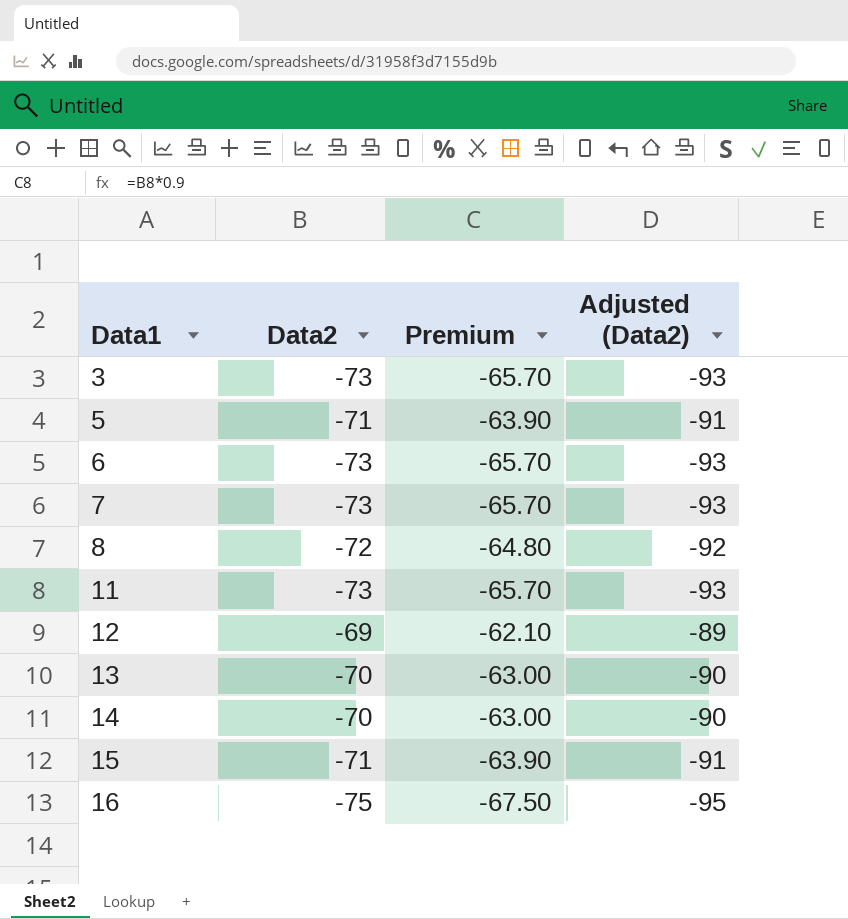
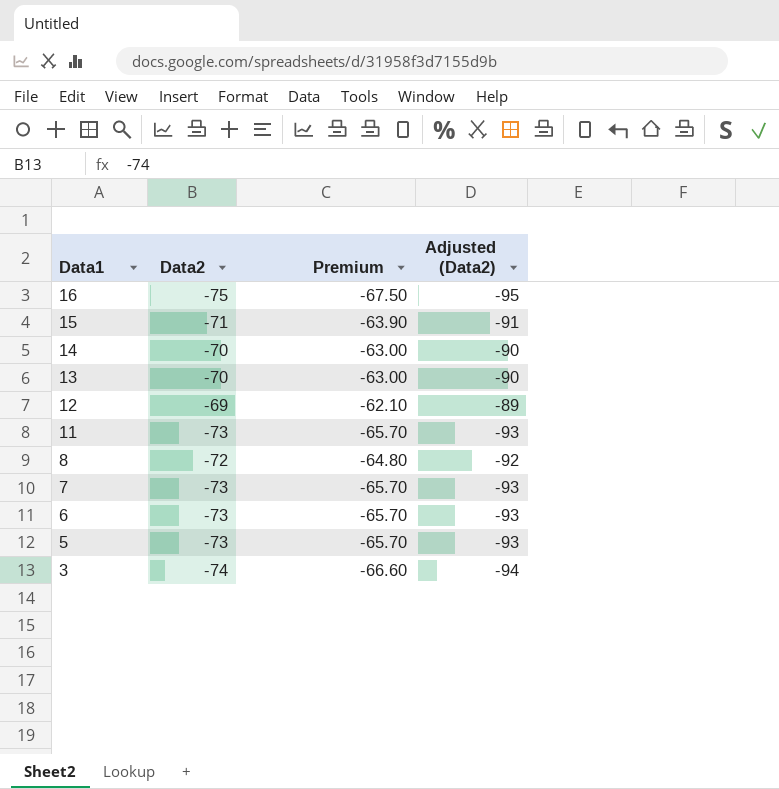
row order: Data1 ascending -> Data1 descending
5 | Data2: -71 -> -73
5 | Premium: -63.90 -> -65.70
5 | Adjusted (Data2): -91 -> -93
3 | Data2: -73 -> -74
3 | Premium: -65.70 -> -66.60
3 | Adjusted (Data2): -93 -> -94

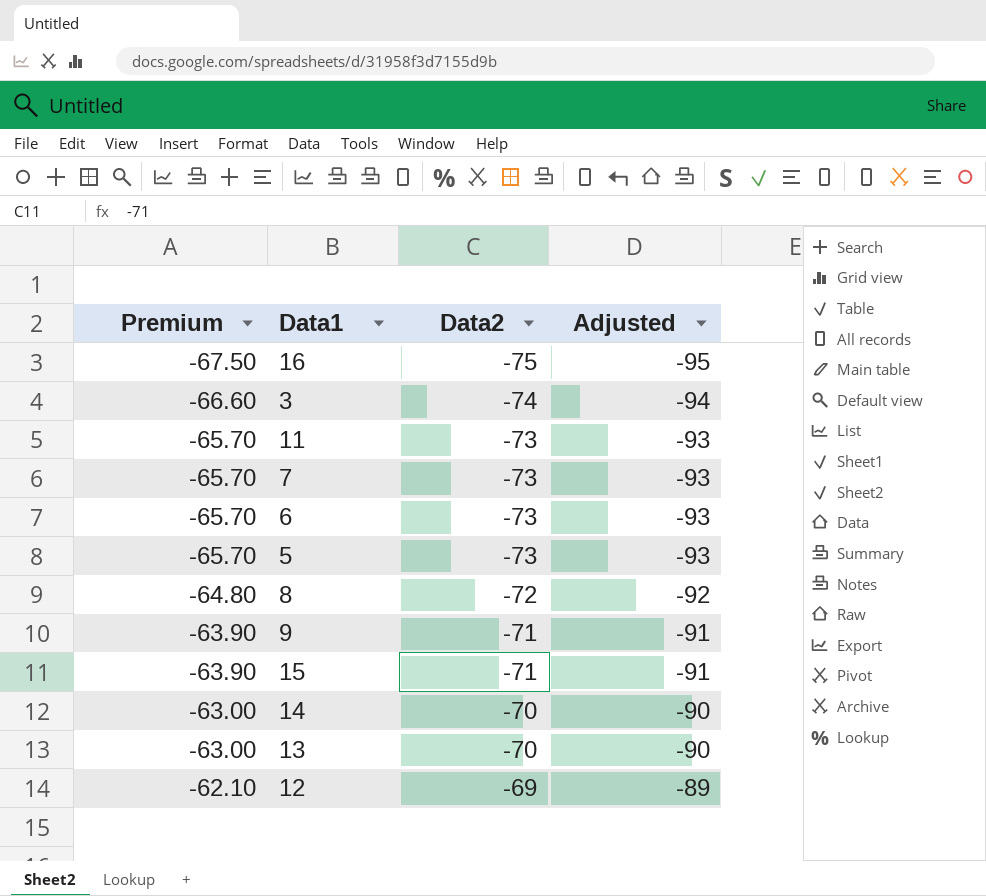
row order: Data1 descending -> Premium ascending
column Premium | position: 3 -> 1
column name: Adjusted (Data2) -> Adjusted
row 9: none -> -63.90 | -71 | -91

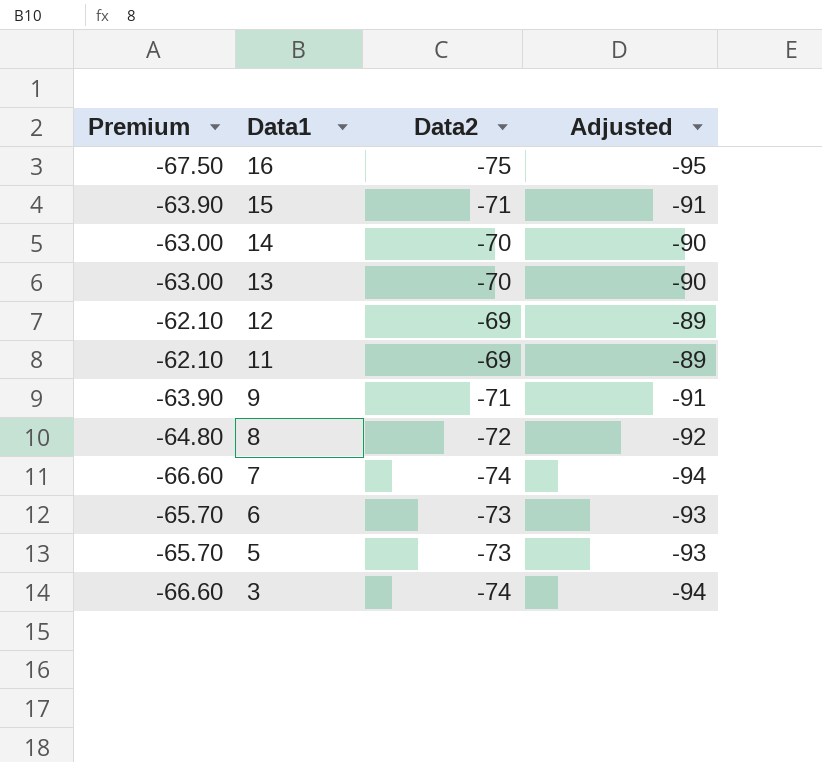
row order: Premium ascending -> Data1 descending
11 | Premium: -65.70 -> -62.10
11 | Data2: -73 -> -69
11 | Adjusted: -93 -> -89
7 | Premium: -65.70 -> -66.60
7 | Data2: -73 -> -74
7 | Adjusted: -93 -> -94

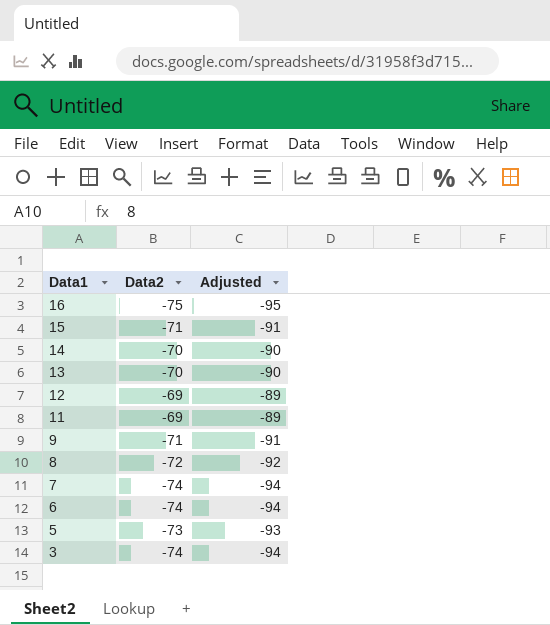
column Premium | formula: [Data2] * 0.9 -> none
6 | Data2: -73 -> -74
6 | Adjusted: -93 -> -94

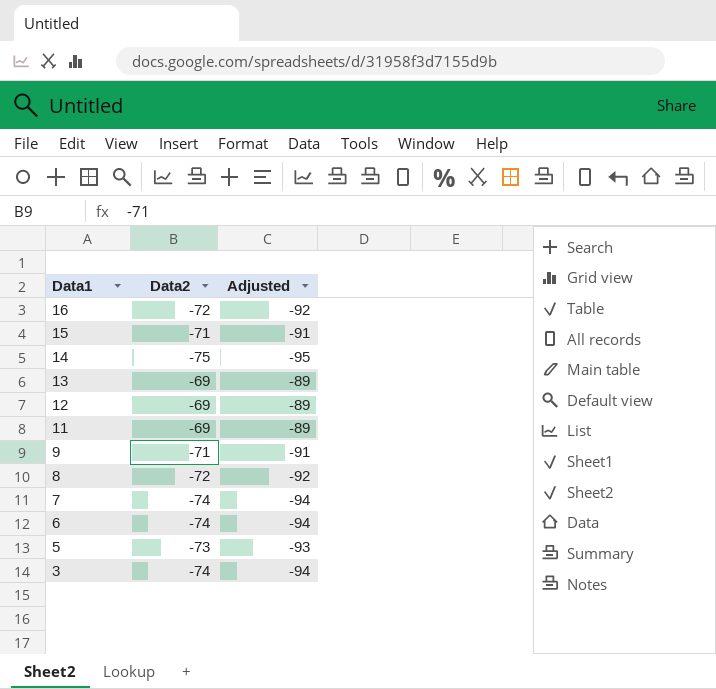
16 | Data2: -75 -> -72
16 | Adjusted: -95 -> -92
14 | Data2: -70 -> -75
14 | Adjusted: -90 -> -95
13 | Data2: -70 -> -69
13 | Adjusted: -90 -> -89

